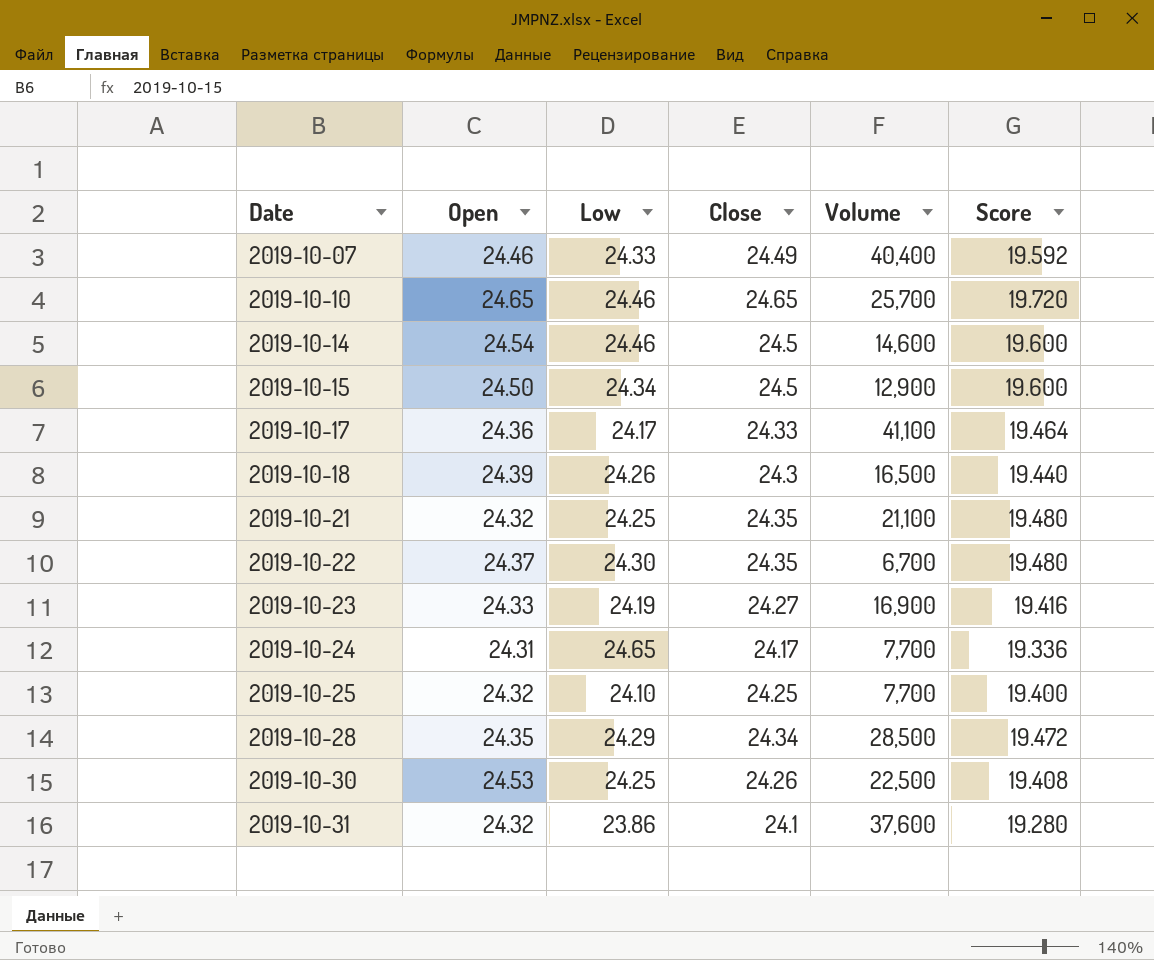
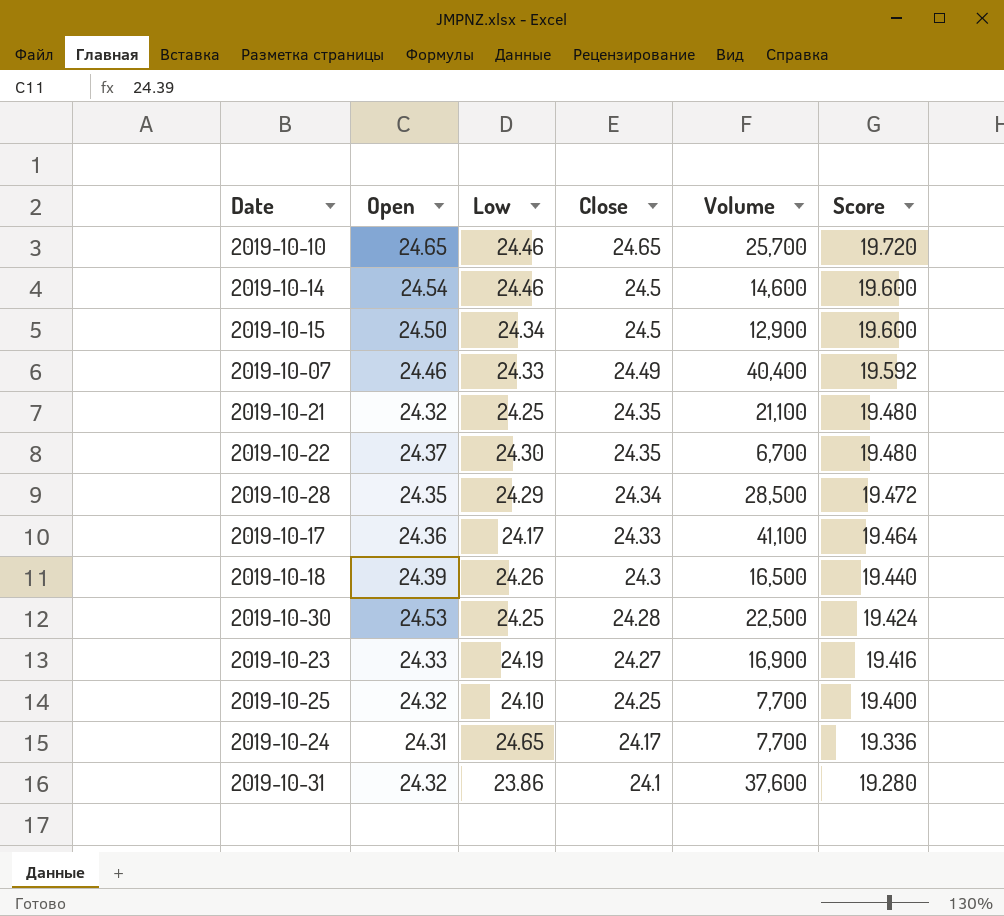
row order: Date ascending -> Close descending
2019-10-30 | Close: 24.26 -> 24.28
2019-10-30 | Score: 19.408 -> 19.424

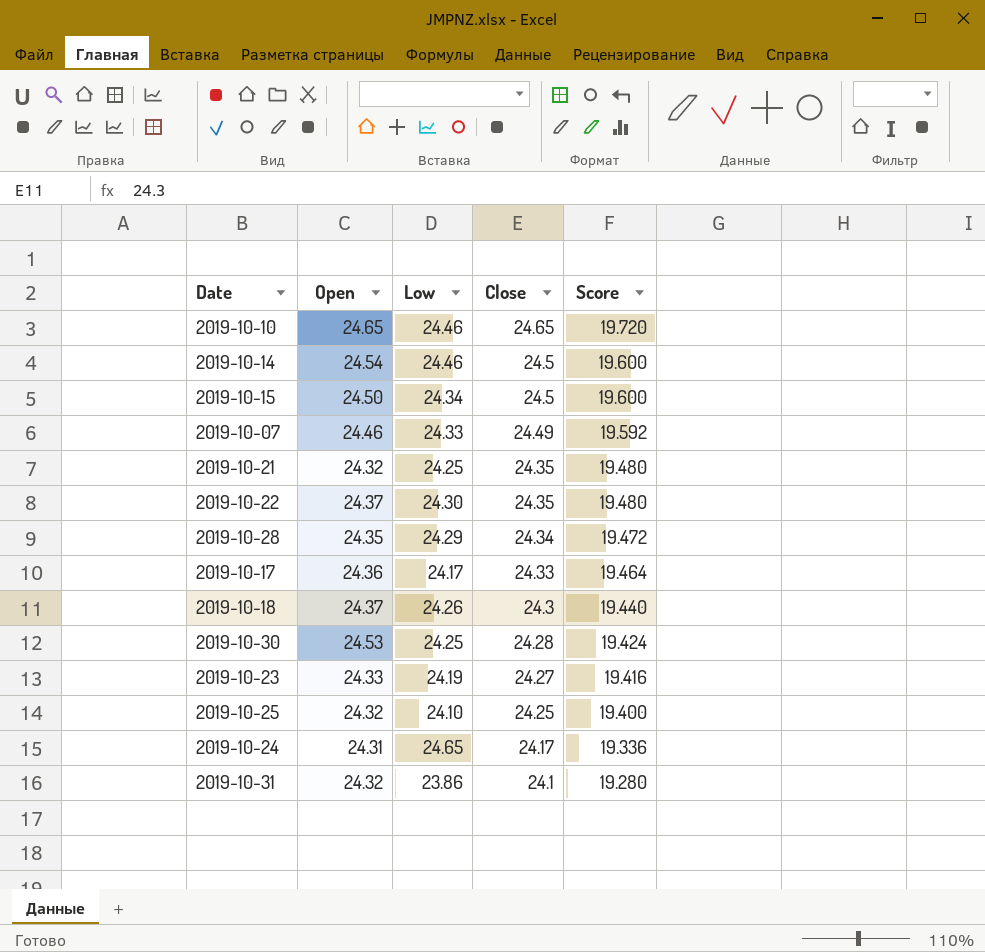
column Volume | position: 5 -> none
2019-10-18 | Open: 24.39 -> 24.37

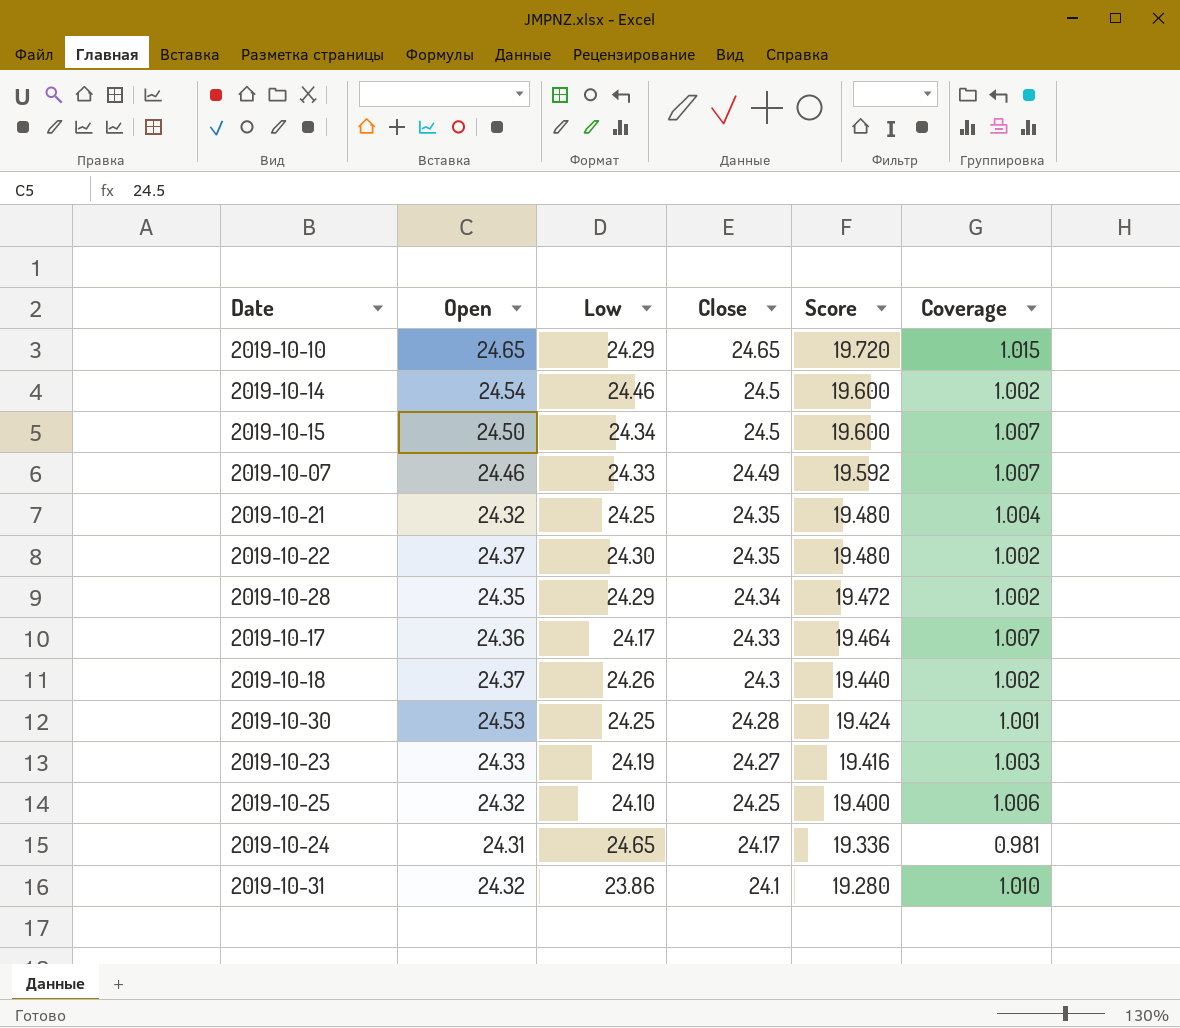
column Coverage | formula: none -> [Close] / [Low]
2019-10-10 | Low: 24.46 -> 24.29

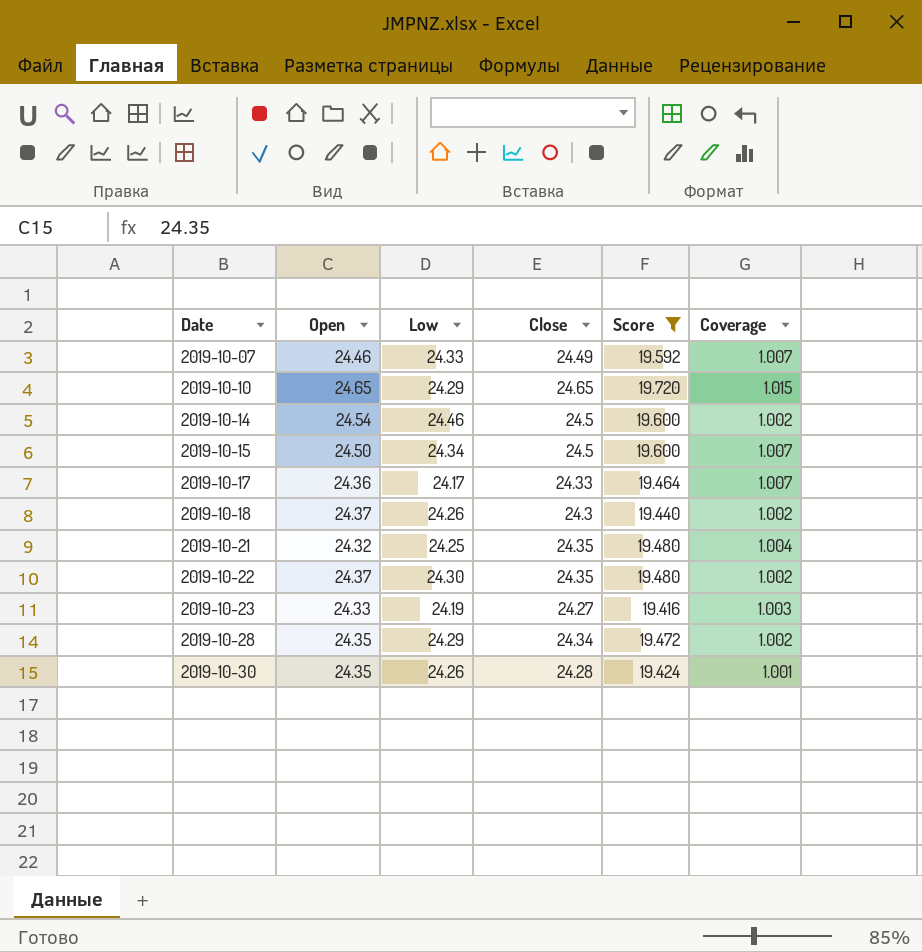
filter: none -> Score >= 19.416
row order: Close descending -> Date ascending
2019-10-30 | Open: 24.53 -> 24.35
2019-10-30 | Low: 24.25 -> 24.26

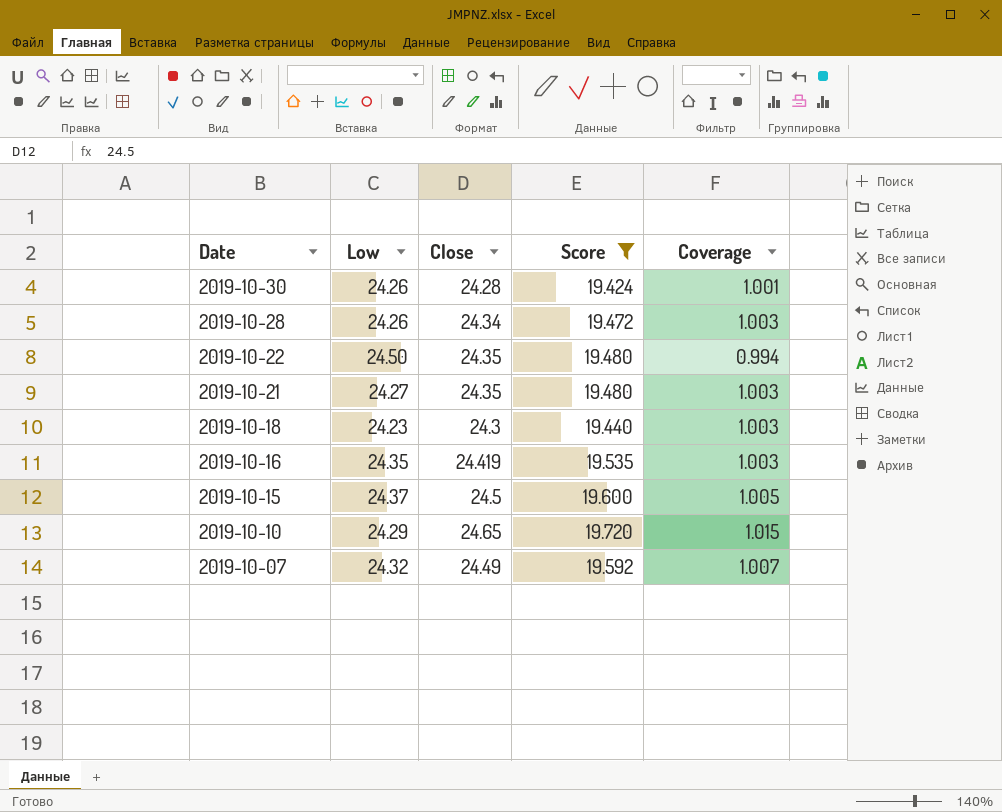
row order: Date ascending -> Date descending
column Open | position: 2 -> none
row 2019-10-14: 24.54 | 24.46 | 24.5 | 19.600 | 1.002 -> none
row 2019-10-17: 24.36 | 24.17 | 24.33 | 19.464 | 1.007 -> none
row 2019-10-23: 24.33 | 24.19 | 24.27 | 19.416 | 1.003 -> none
2019-10-28 | Low: 24.29 -> 24.26
2019-10-28 | Coverage: 1.002 -> 1.003
2019-10-22 | Low: 24.30 -> 24.50
2019-10-22 | Coverage: 1.002 -> 0.994
2019-10-21 | Low: 24.25 -> 24.27
2019-10-21 | Coverage: 1.004 -> 1.003
2019-10-18 | Low: 24.26 -> 24.23
2019-10-18 | Coverage: 1.002 -> 1.003
row 2019-10-16: none -> 24.35 | 24.419 | 19.535 | 1.003
2019-10-15 | Low: 24.34 -> 24.37
2019-10-15 | Coverage: 1.007 -> 1.005
2019-10-07 | Low: 24.33 -> 24.32

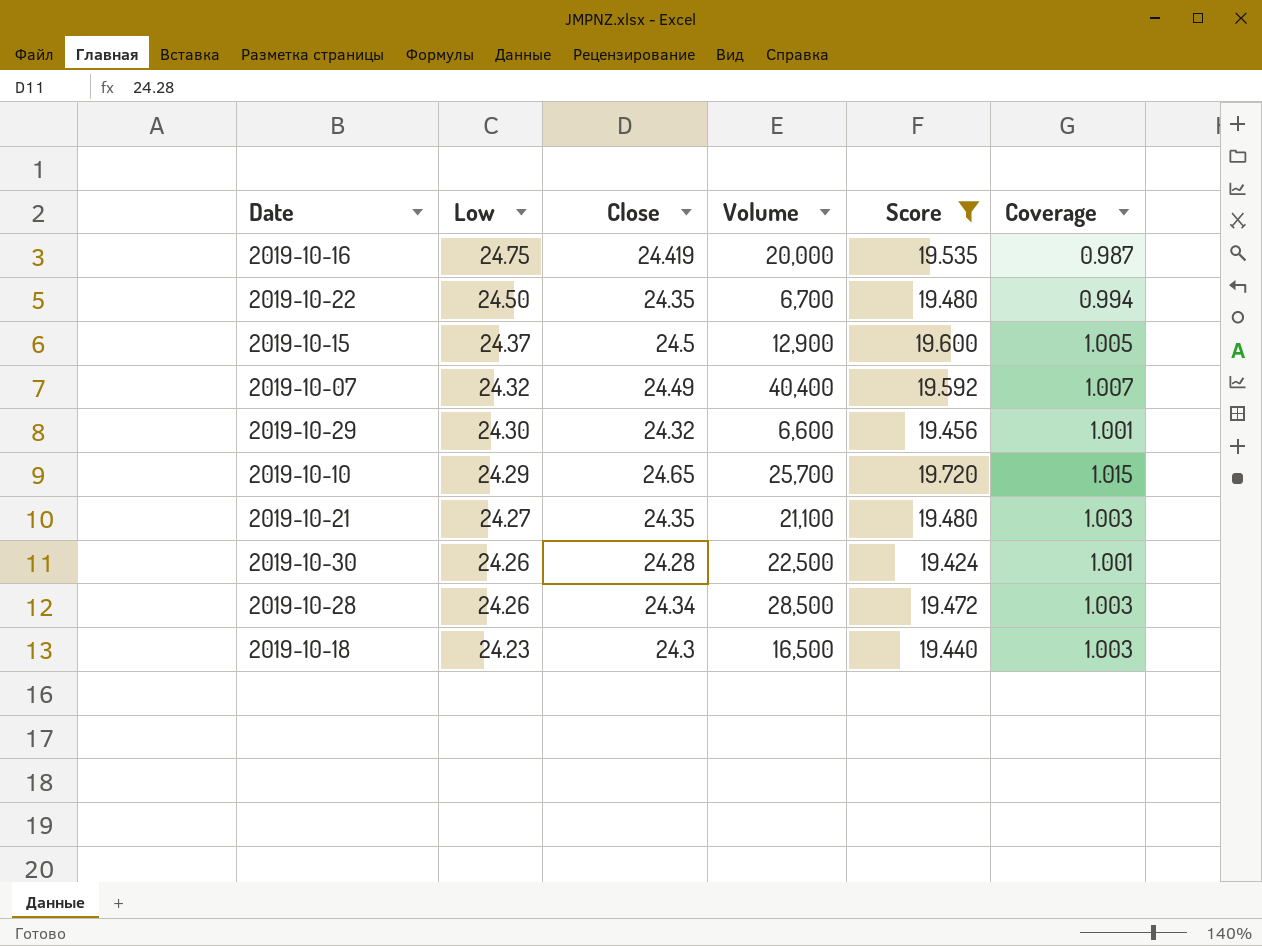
row order: Date descending -> Low descending
column Volume | position: none -> 4
2019-10-16 | Low: 24.35 -> 24.75
2019-10-16 | Coverage: 1.003 -> 0.987
row 2019-10-29: none -> 24.30 | 24.32 | 6,600 | 19.456 | 1.001

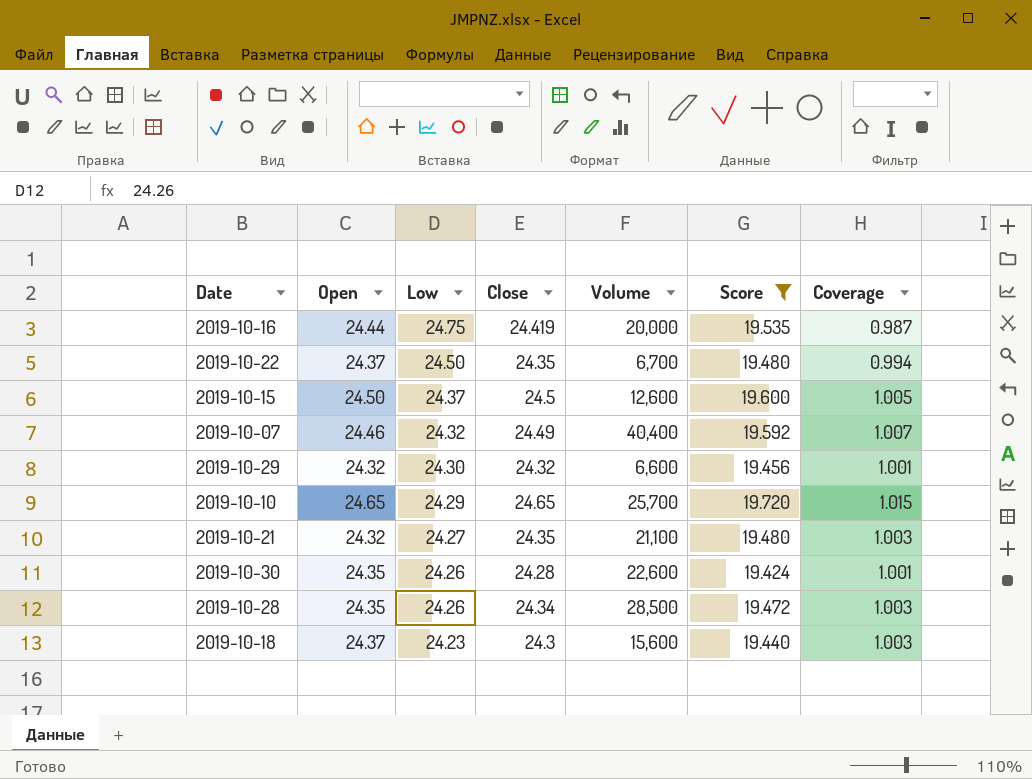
column Open | position: none -> 2
2019-10-15 | Volume: 12,900 -> 12,600
2019-10-30 | Volume: 22,500 -> 22,600
2019-10-18 | Volume: 16,500 -> 15,600

